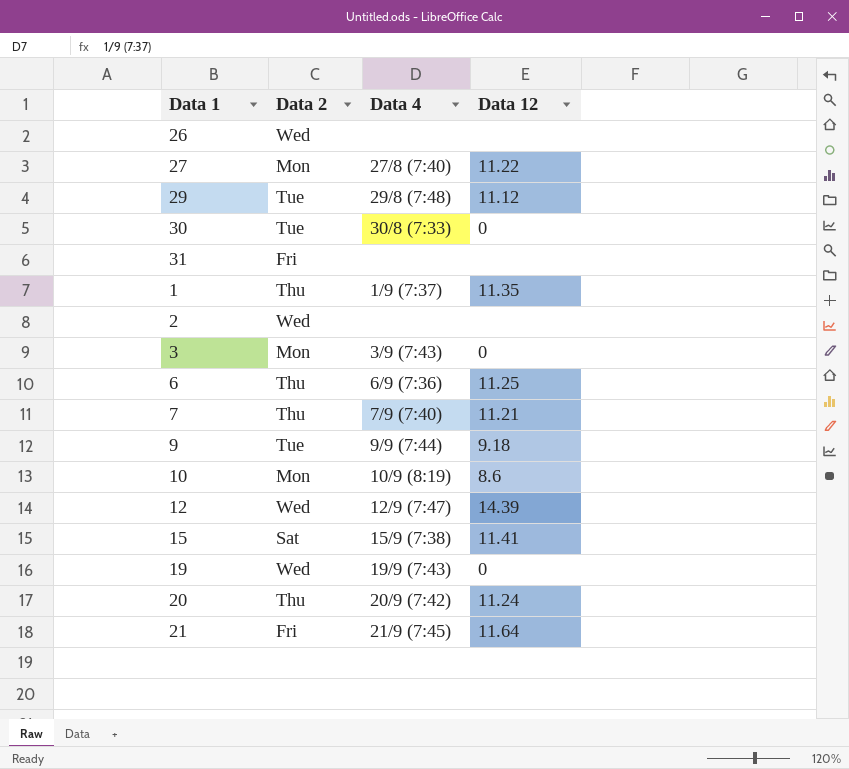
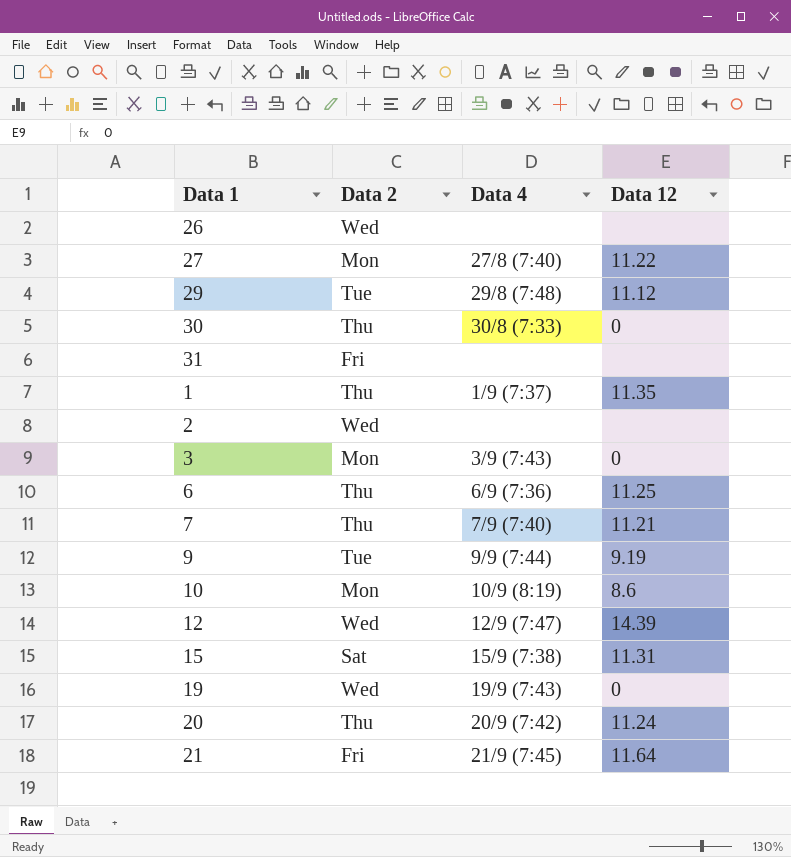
30 | Data 2: Tue -> Thu
9 | Data 12: 9.18 -> 9.19
15 | Data 12: 11.41 -> 11.31

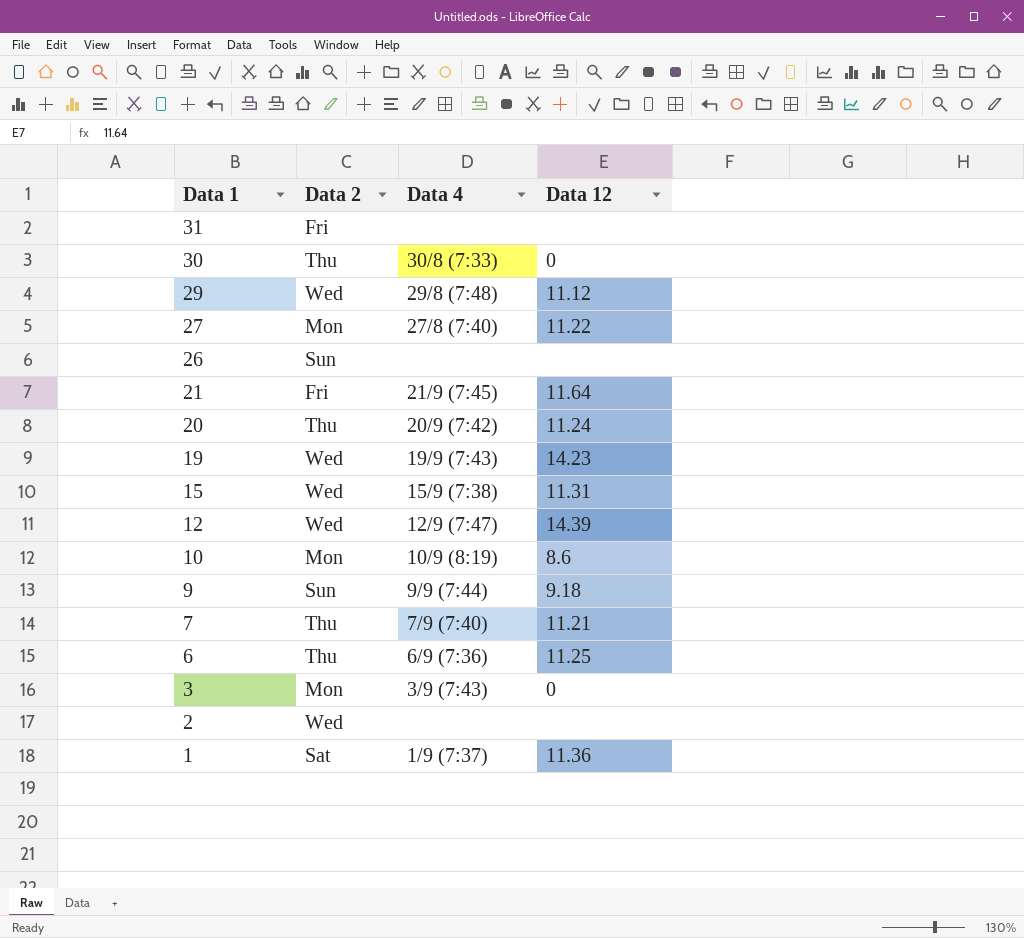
row order: none -> Data 1 descending
29 | Data 2: Tue -> Wed
26 | Data 2: Wed -> Sun
19 | Data 12: 0 -> 14.23
15 | Data 2: Sat -> Wed
9 | Data 2: Tue -> Sun
9 | Data 12: 9.19 -> 9.18
1 | Data 2: Thu -> Sat
1 | Data 12: 11.35 -> 11.36

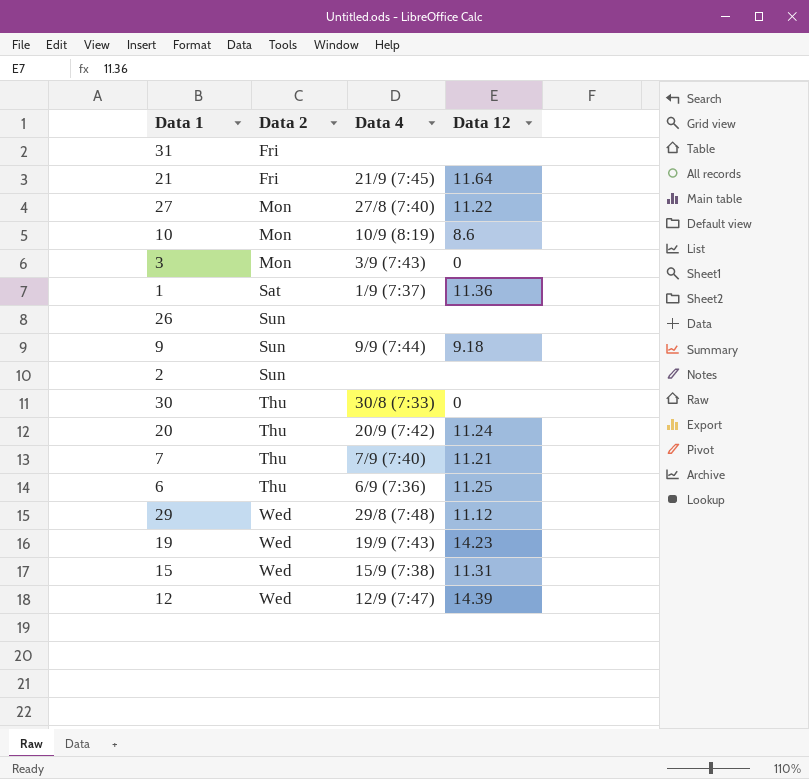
row order: Data 1 descending -> Data 2 ascending
2 | Data 2: Wed -> Sun

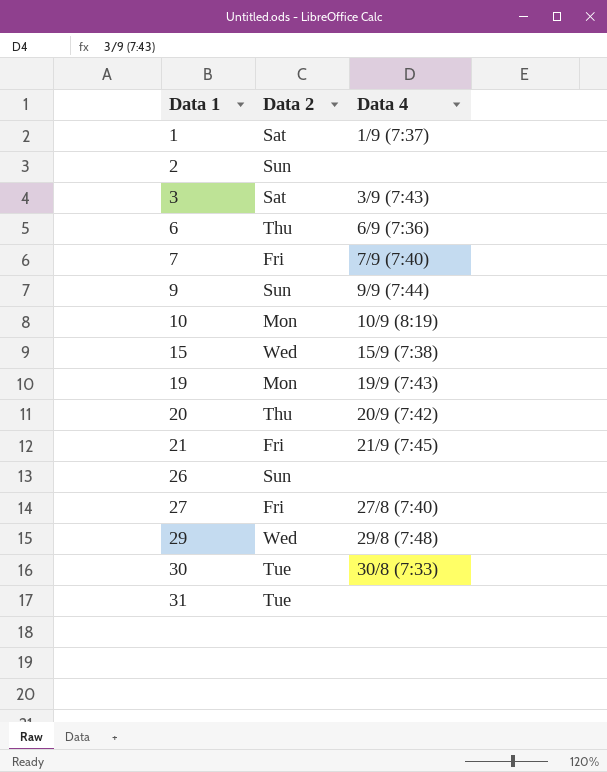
row order: Data 2 ascending -> Data 1 ascending
column Data 12 | position: 4 -> none
row 12: Wed | 12/9 (7:47) | 14.39 -> none
3 | Data 2: Mon -> Sat
7 | Data 2: Thu -> Fri
19 | Data 2: Wed -> Mon
27 | Data 2: Mon -> Fri
30 | Data 2: Thu -> Tue
31 | Data 2: Fri -> Tue

